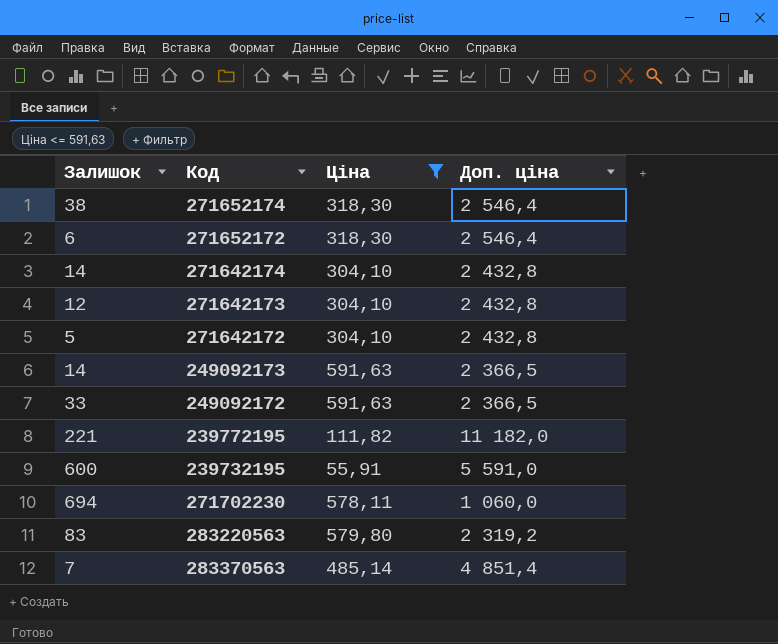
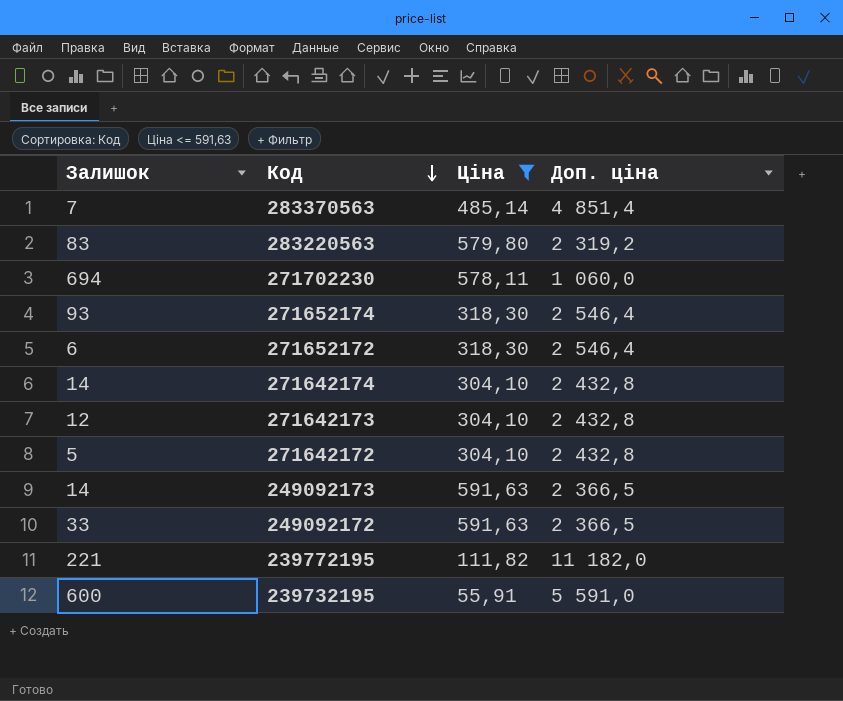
row order: none -> Код descending
271652174 | Залишок: 38 -> 93

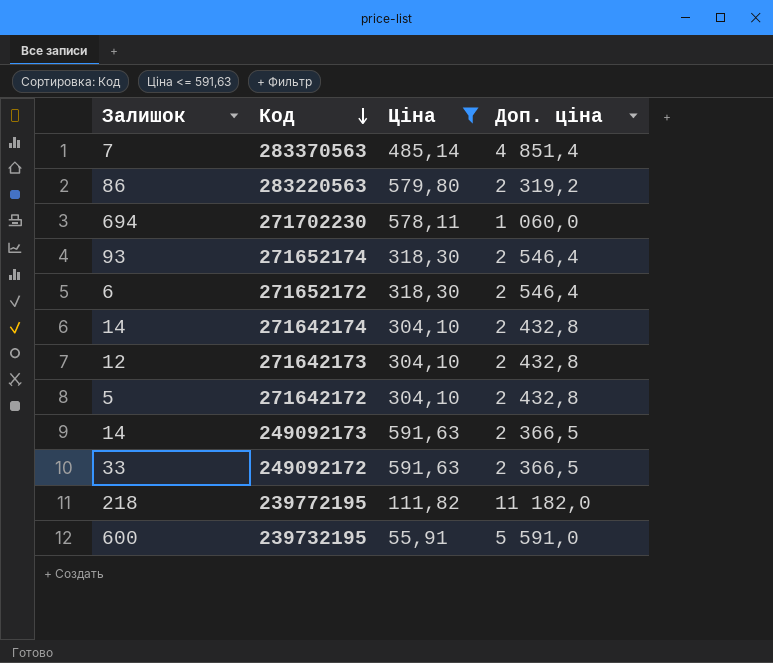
283220563 | Залишок: 83 -> 86
239772195 | Залишок: 221 -> 218

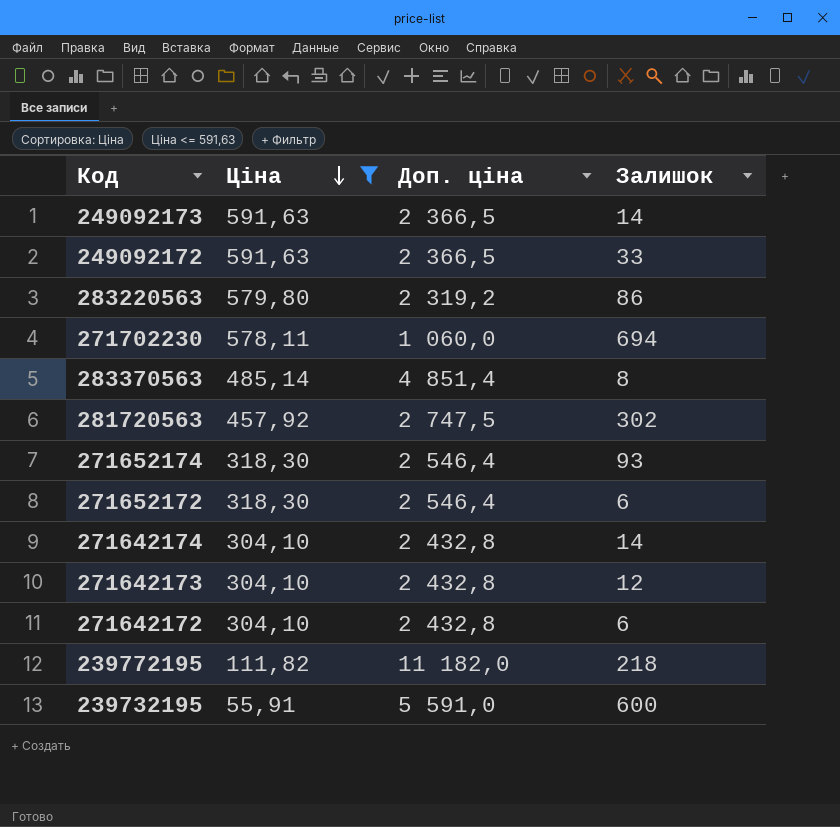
row order: Код descending -> Ціна descending
column Залишок | position: 1 -> 4
283370563 | Залишок: 7 -> 8
row 281720563: none -> 457,92 | 2 747,5 | 302
271642172 | Залишок: 5 -> 6

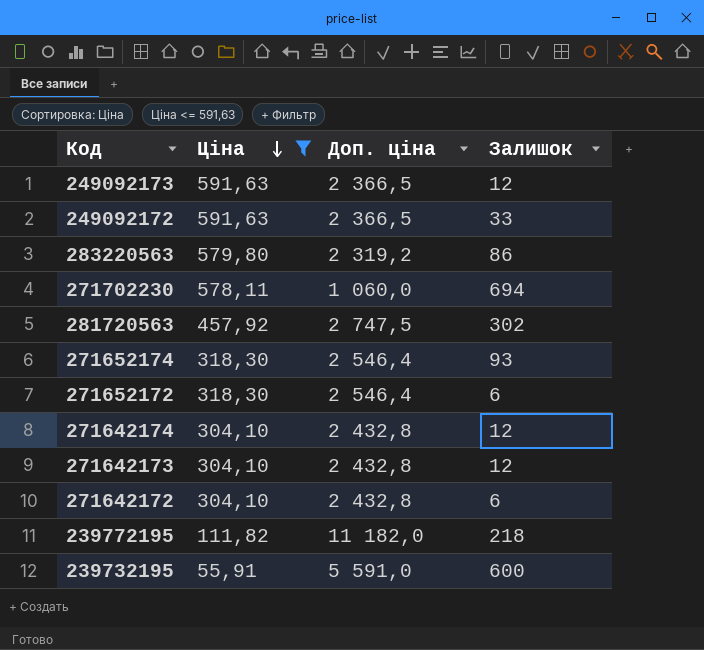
row 283370563: 485,14 | 4 851,4 | 8 -> none
249092173 | Залишок: 14 -> 12
271642174 | Залишок: 14 -> 12

